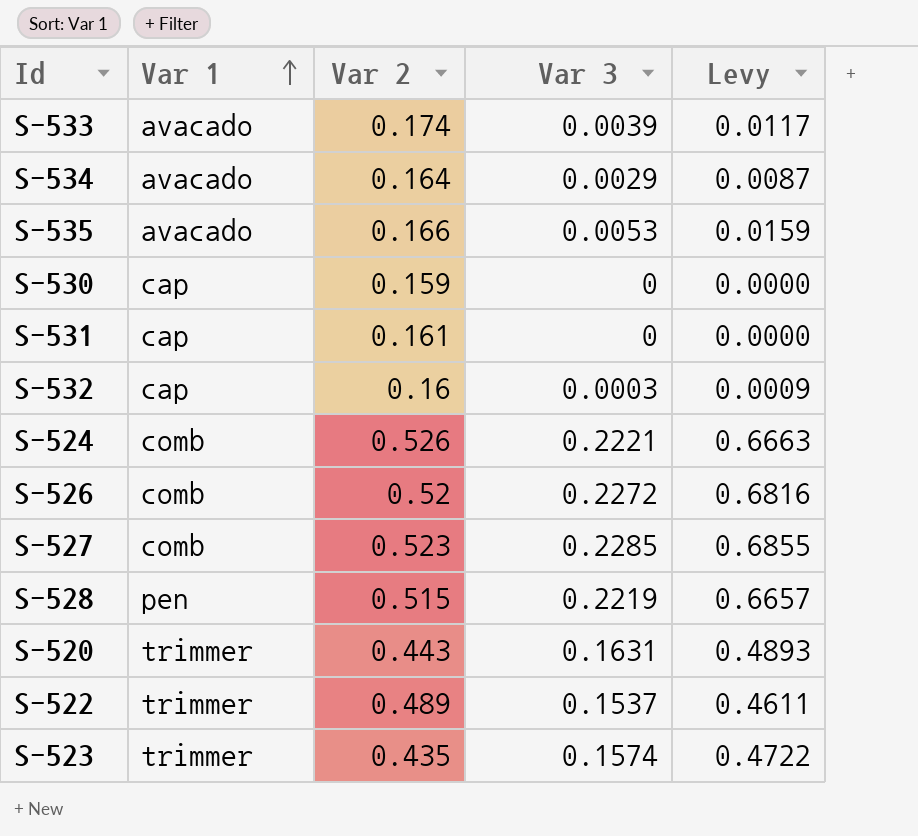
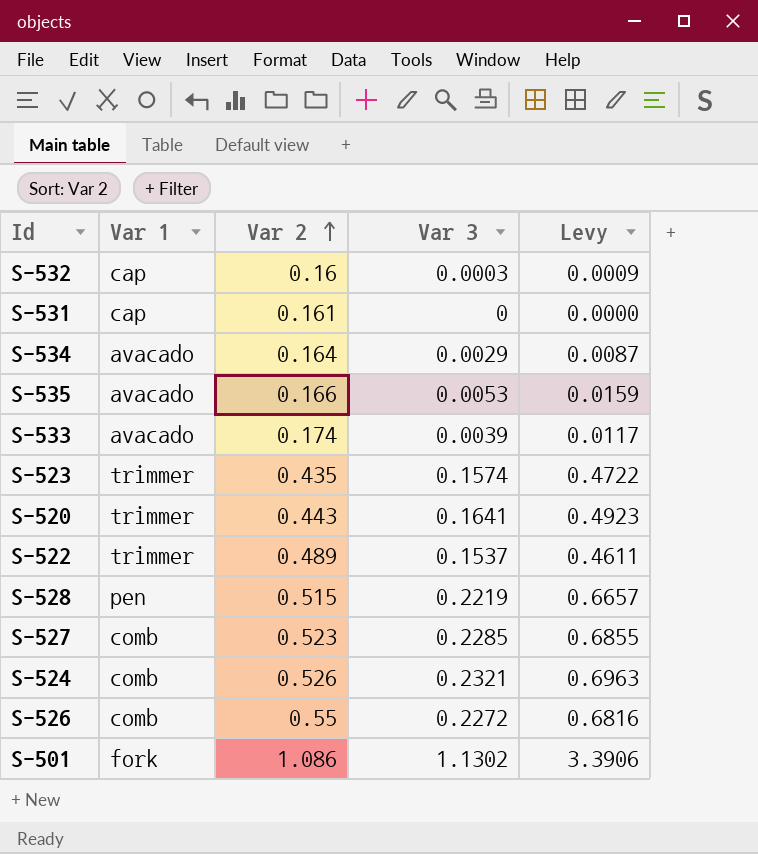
row order: Var 1 ascending -> Var 2 ascending
row S-530: cap | 0.159 | 0 | 0.0000 -> none
S-520 | Var 3: 0.1631 -> 0.1641
S-520 | Levy: 0.4893 -> 0.4923
S-524 | Var 3: 0.2221 -> 0.2321
S-524 | Levy: 0.6663 -> 0.6963
S-526 | Var 2: 0.52 -> 0.55
row S-501: none -> fork | 1.086 | 1.1302 | 3.3906

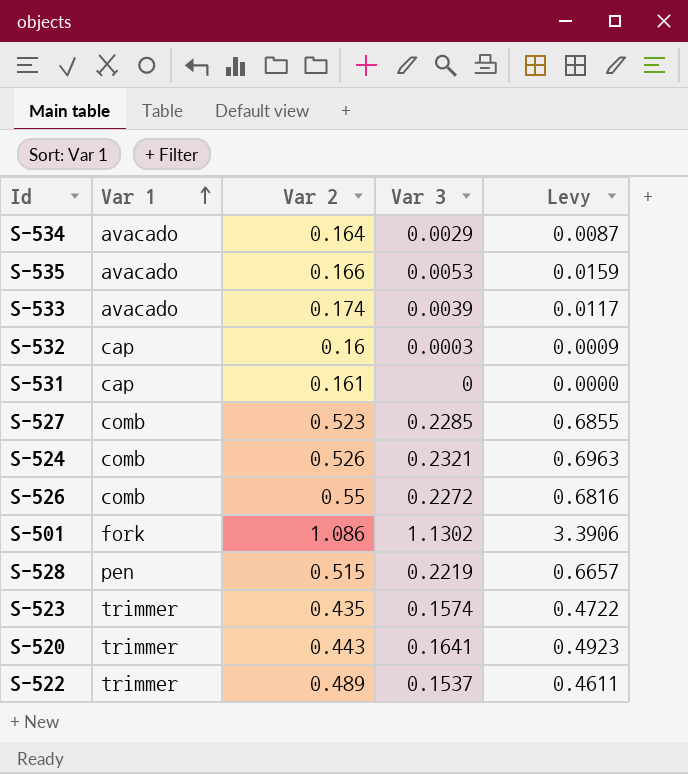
row order: Var 2 ascending -> Var 1 ascending

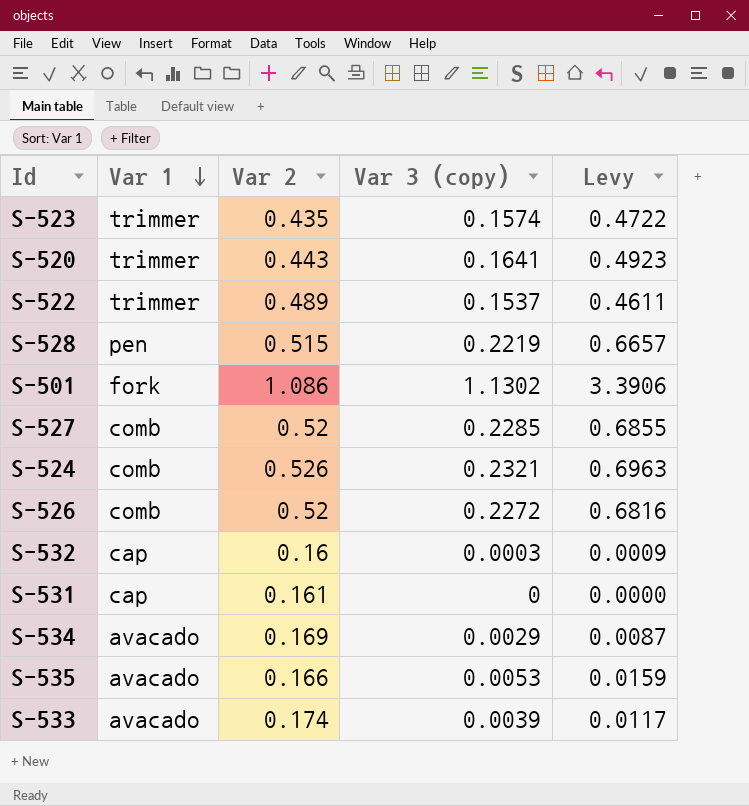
row order: Var 1 ascending -> Var 1 descending
column name: Var 3 -> Var 3 (copy)
S-527 | Var 2: 0.523 -> 0.52
S-526 | Var 2: 0.55 -> 0.52
S-534 | Var 2: 0.164 -> 0.169

